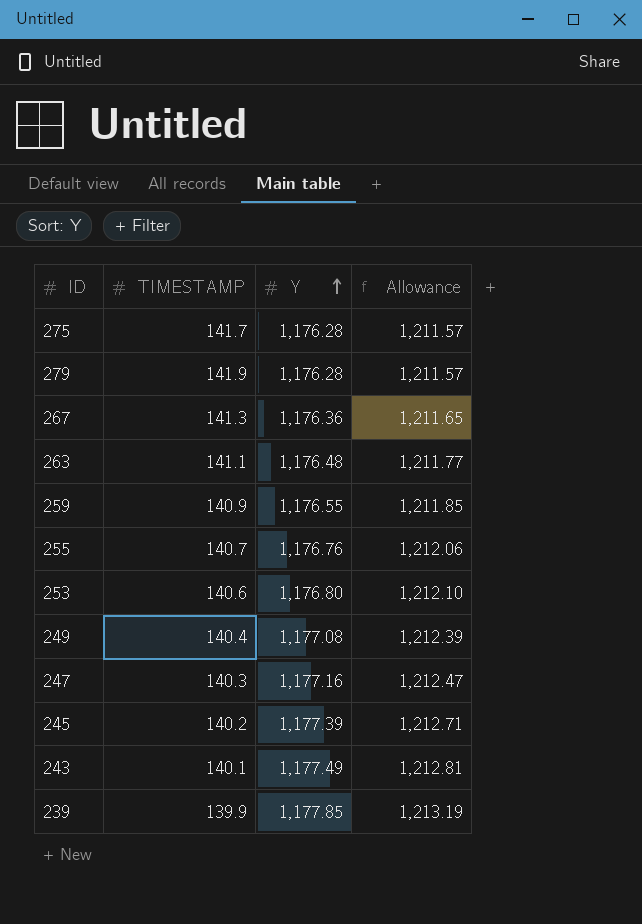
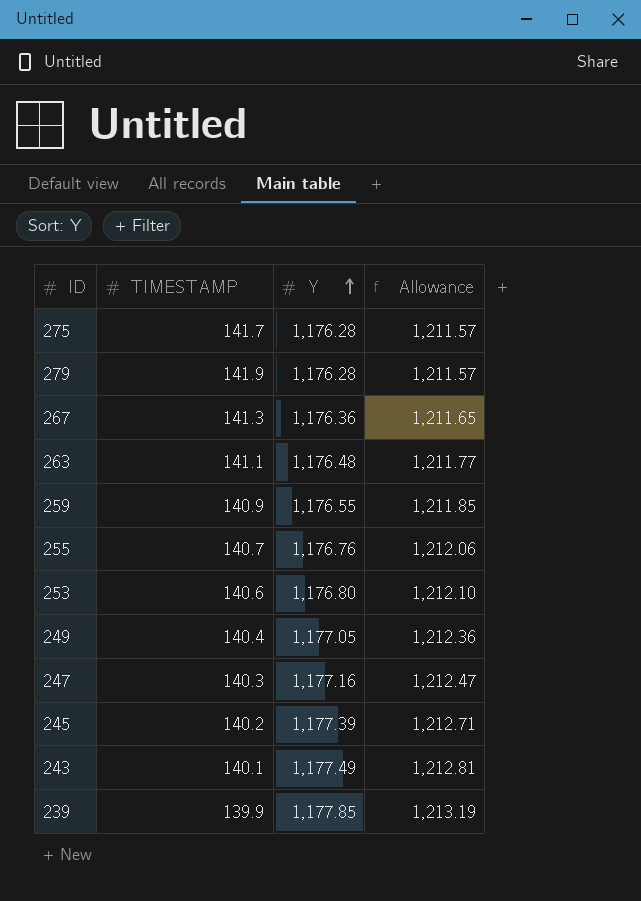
249 | Y: 1,177.08 -> 1,177.05
249 | Allowance: 1,212.39 -> 1,212.36

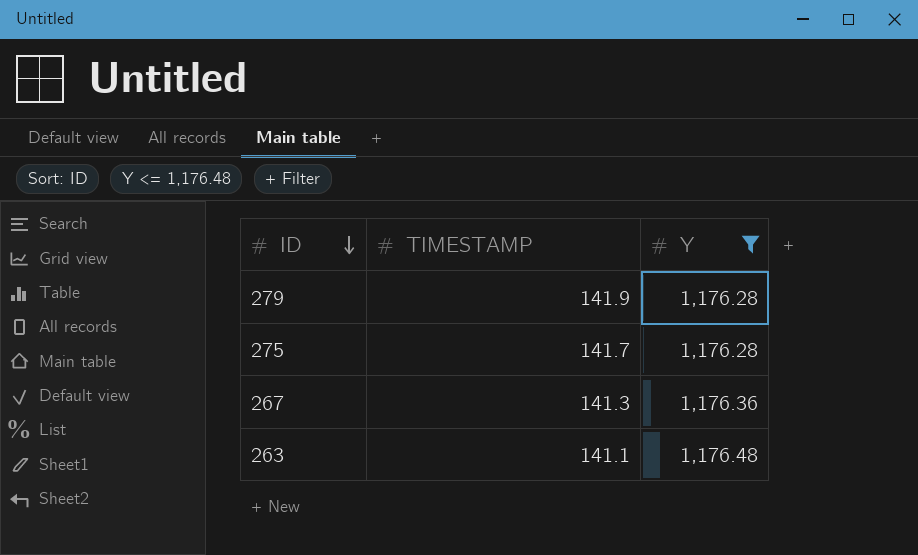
filter: none -> Y <= 1,176.48
row order: Y ascending -> ID descending
column Allowance | formula: [Y] * 1.03 -> none

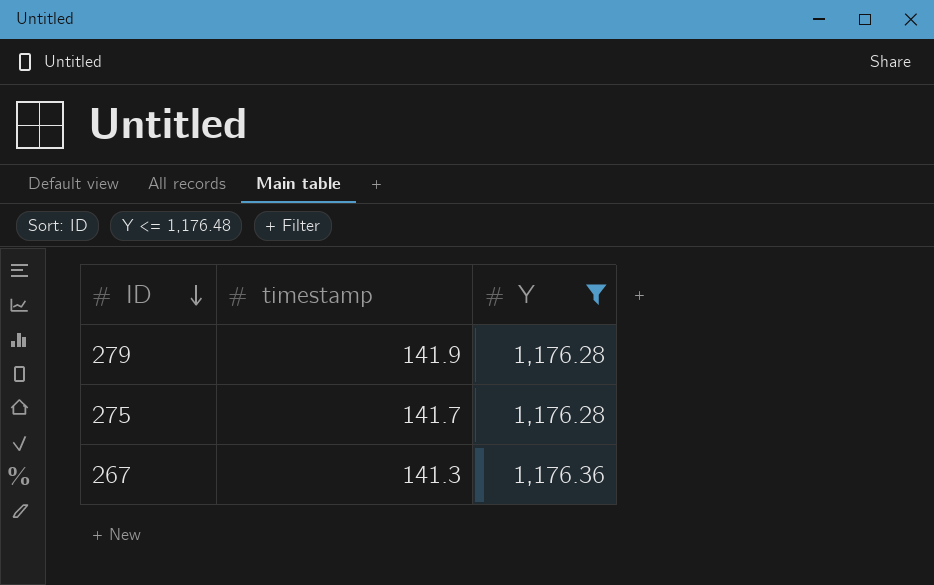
column name: TIMESTAMP -> timestamp
row 263: 141.1 | 1,176.48 -> none

